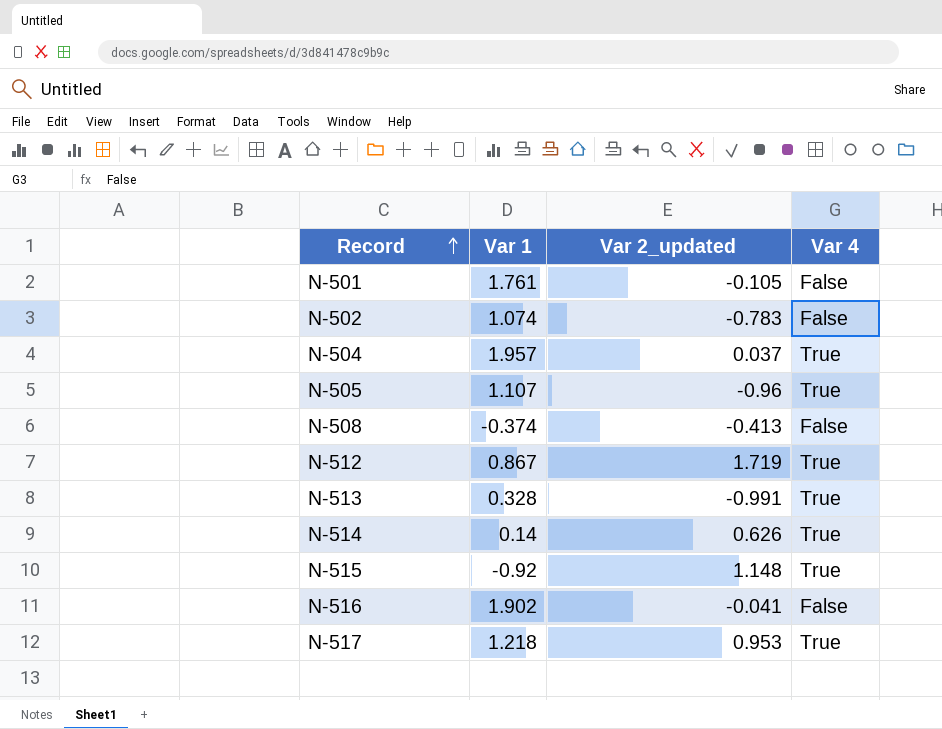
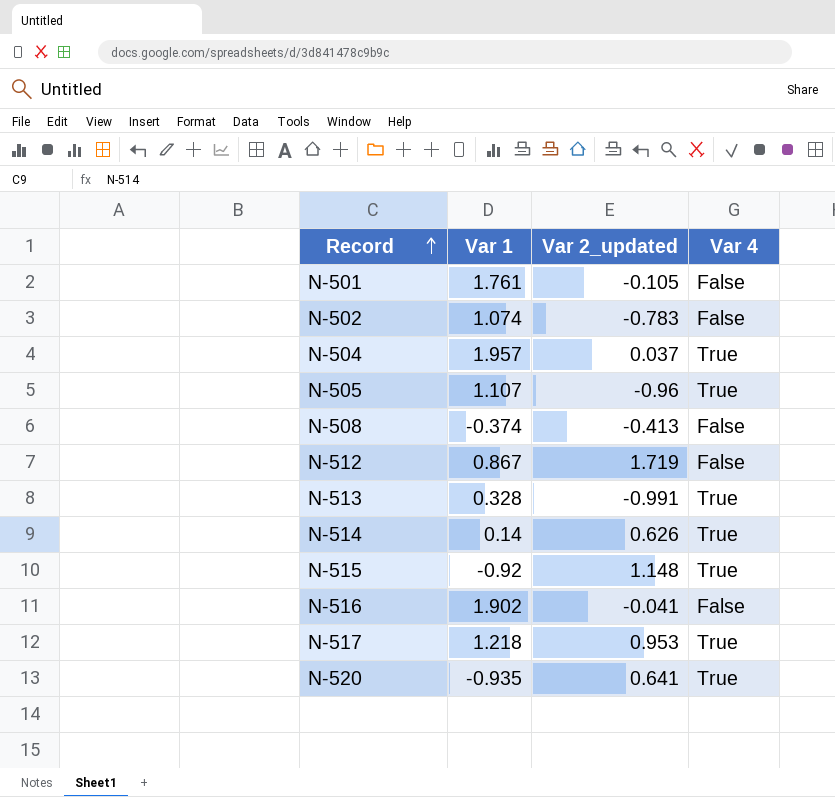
N-512 | Var 4: True -> False
row N-520: none -> -0.935 | 0.641 | True

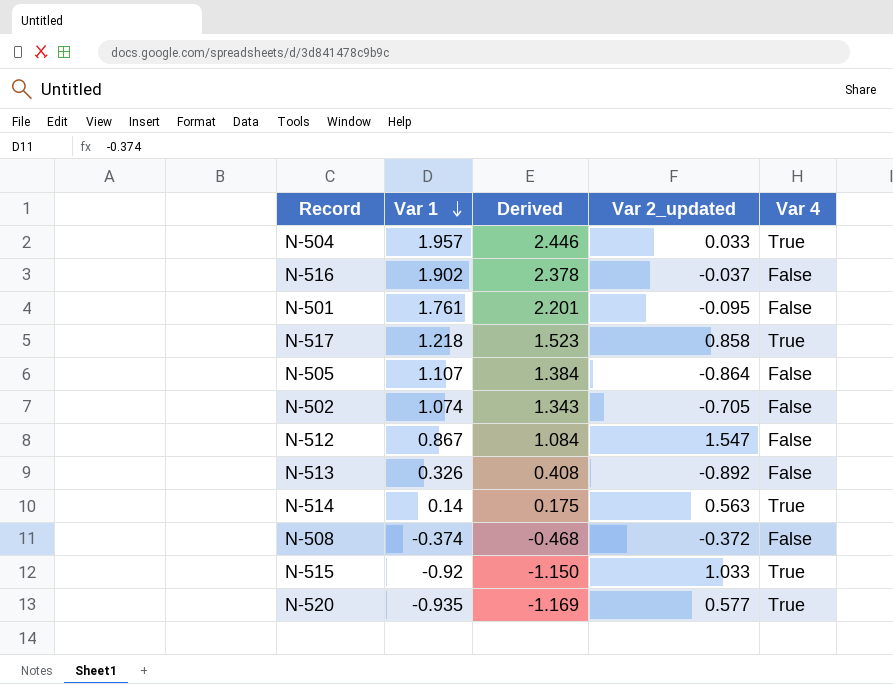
row order: Record ascending -> Var 1 descending
column Derived | formula: none -> [Var 1] * 1.25
N-504 | Var 2_updated: 0.037 -> 0.033
N-516 | Var 2_updated: -0.041 -> -0.037
N-501 | Var 2_updated: -0.105 -> -0.095
N-517 | Var 2_updated: 0.953 -> 0.858
N-505 | Var 2_updated: -0.96 -> -0.864
N-505 | Var 4: True -> False
N-502 | Var 2_updated: -0.783 -> -0.705
N-512 | Var 2_updated: 1.719 -> 1.547
N-513 | Var 1: 0.328 -> 0.326
N-513 | Var 2_updated: -0.991 -> -0.892
N-513 | Var 4: True -> False
N-514 | Var 2_updated: 0.626 -> 0.563
N-508 | Var 2_updated: -0.413 -> -0.372
N-515 | Var 2_updated: 1.148 -> 1.033
N-520 | Var 2_updated: 0.641 -> 0.577

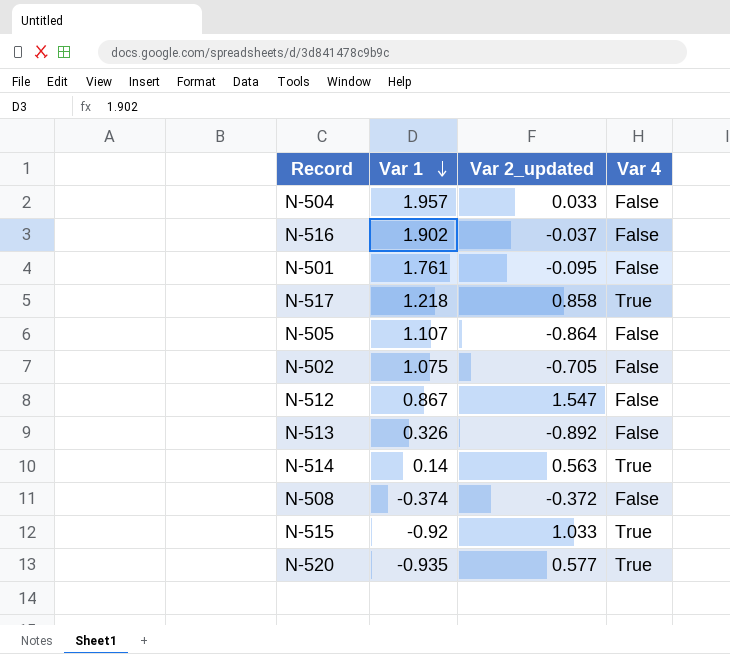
column Derived | formula: [Var 1] * 1.25 -> none
N-504 | Var 4: True -> False
N-502 | Var 1: 1.074 -> 1.075

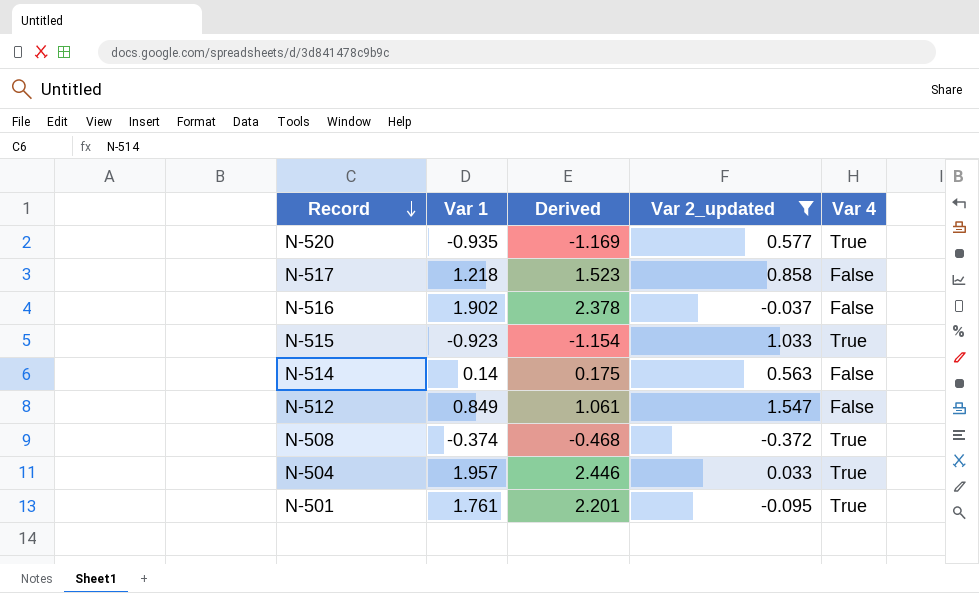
filter: none -> Var 2_updated >= -0.372
row order: Var 1 descending -> Record descending
column Derived | formula: none -> [Var 1] * 1.25
N-517 | Var 4: True -> False
N-515 | Var 1: -0.92 -> -0.923
N-514 | Var 4: True -> False
N-512 | Var 1: 0.867 -> 0.849
N-508 | Var 4: False -> True
N-504 | Var 4: False -> True
N-501 | Var 4: False -> True

